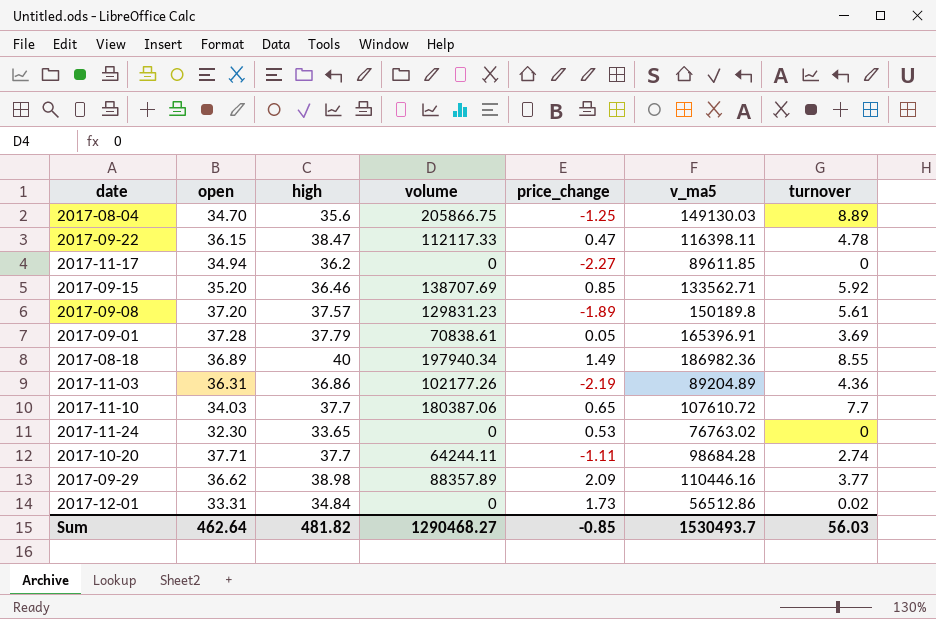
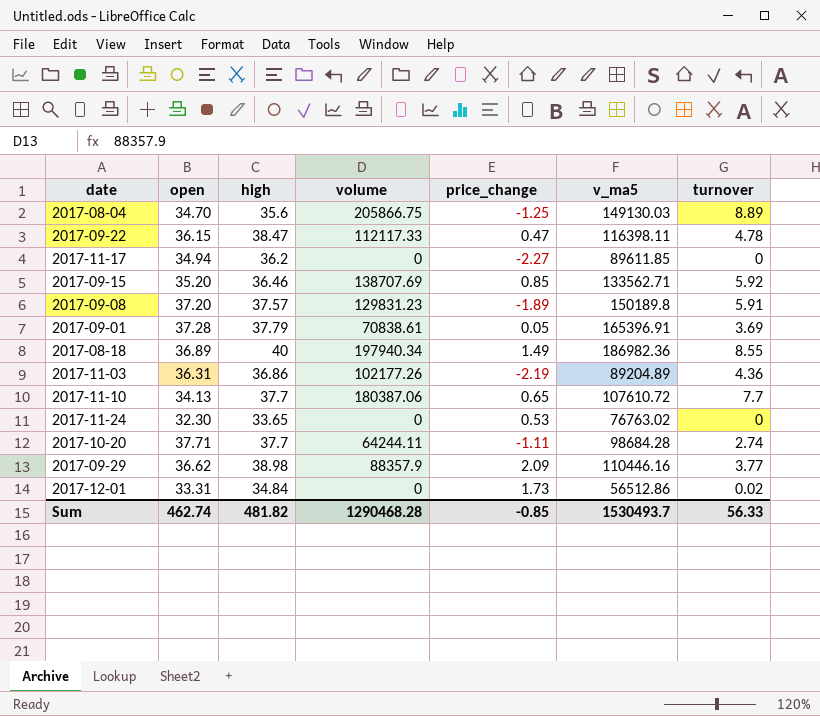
2017-09-08 | turnover: 5.61 -> 5.91
2017-11-10 | open: 34.03 -> 34.13
2017-09-29 | volume: 88357.89 -> 88357.9
Sum | open: 462.64 -> 462.74
Sum | volume: 1290468.27 -> 1290468.28
Sum | turnover: 56.03 -> 56.33

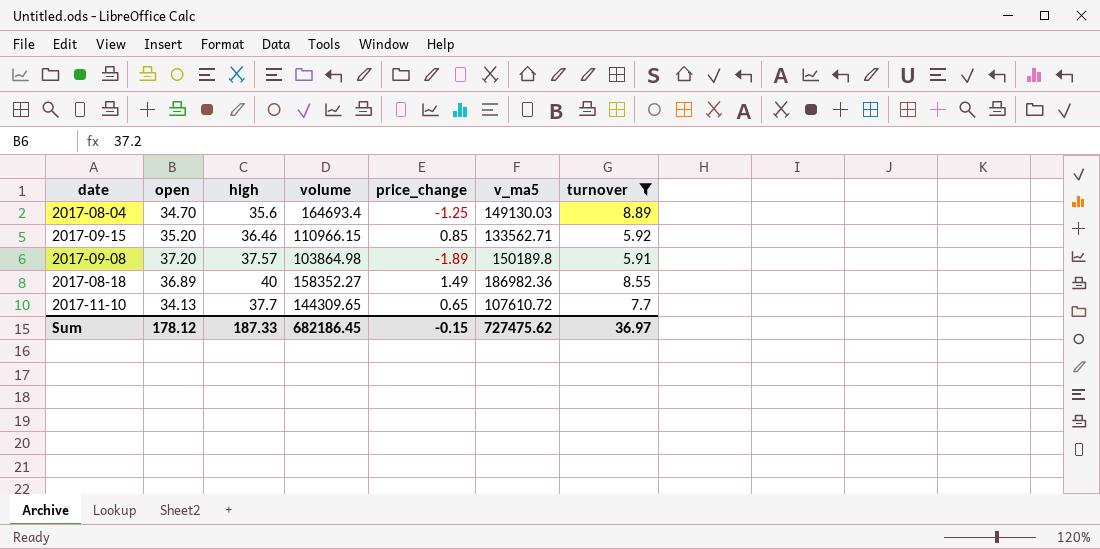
filter: none -> turnover >= 5.91
2017-08-04 | volume: 205866.75 -> 164693.4
2017-09-15 | volume: 138707.69 -> 110966.15
2017-09-08 | volume: 129831.23 -> 103864.98
2017-08-18 | volume: 197940.34 -> 158352.27
2017-11-10 | volume: 180387.06 -> 144309.65
Sum | open: 462.74 -> 178.12
Sum | high: 481.82 -> 187.33
Sum | volume: 1290468.28 -> 682186.45
Sum | price_change: -0.85 -> -0.15
Sum | v_ma5: 1530493.7 -> 727475.62
Sum | turnover: 56.33 -> 36.97

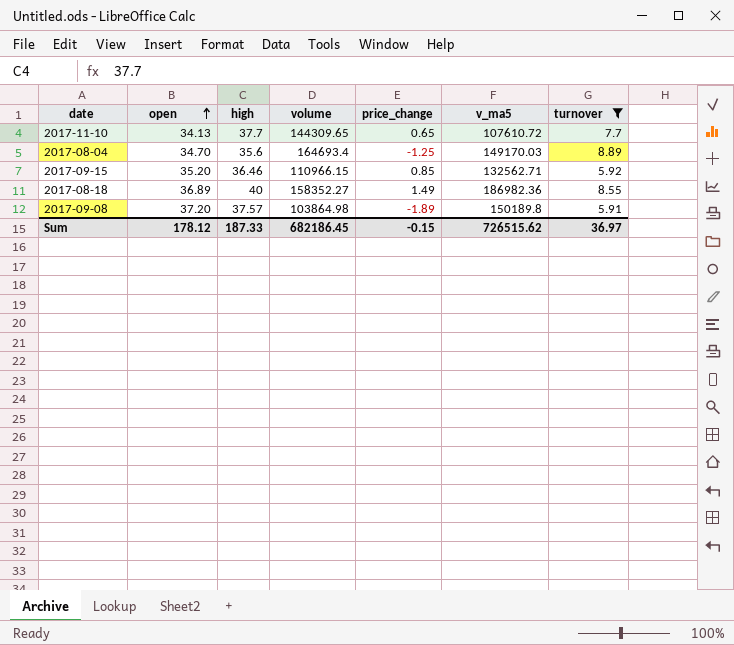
row order: none -> open ascending
2017-08-04 | v_ma5: 149130.03 -> 149170.03
2017-09-15 | v_ma5: 133562.71 -> 132562.71
Sum | v_ma5: 727475.62 -> 726515.62

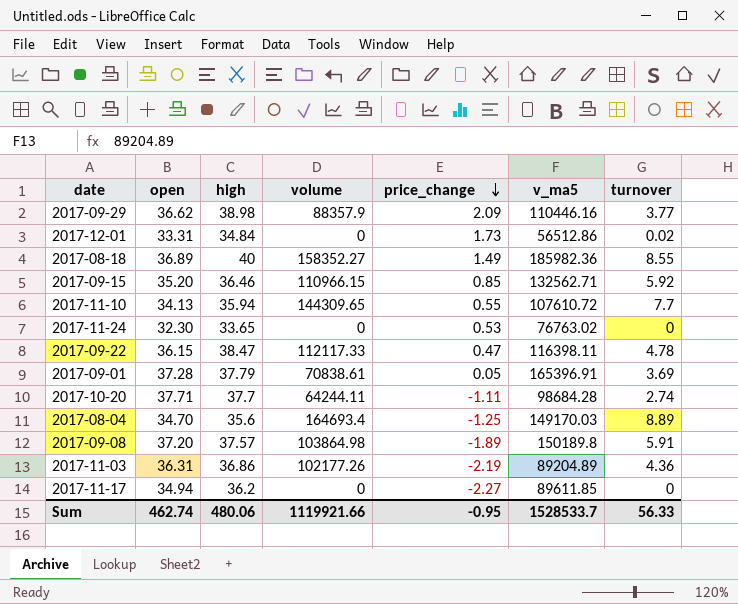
filter: turnover >= 5.91 -> none
row order: open ascending -> price_change descending
2017-08-18 | v_ma5: 186982.36 -> 185982.36
2017-11-10 | high: 37.7 -> 35.94
2017-11-10 | price_change: 0.65 -> 0.55
Sum | open: 178.12 -> 462.74
Sum | high: 187.33 -> 480.06
Sum | volume: 682186.45 -> 1119921.66
Sum | price_change: -0.15 -> -0.95
Sum | v_ma5: 726515.62 -> 1528533.7
Sum | turnover: 36.97 -> 56.33

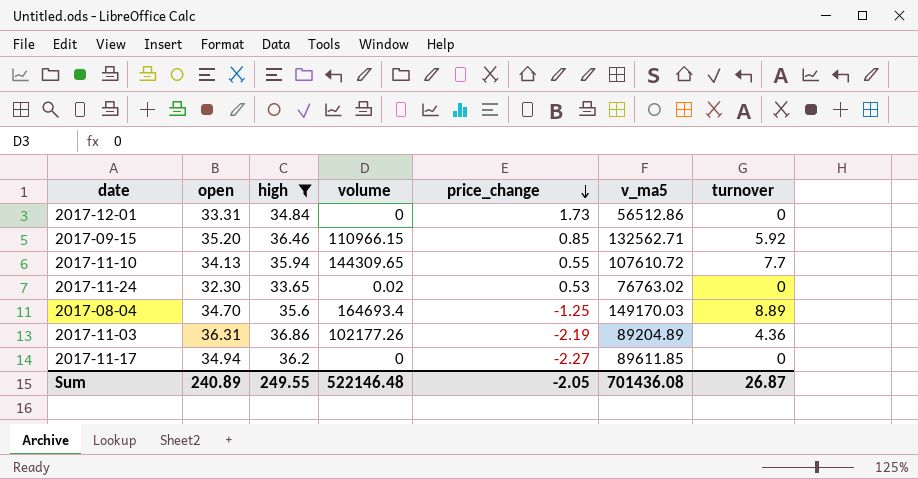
filter: none -> high <= 36.86
2017-12-01 | turnover: 0.02 -> 0
2017-11-24 | volume: 0 -> 0.02
Sum | open: 462.74 -> 240.89
Sum | high: 480.06 -> 249.55
Sum | volume: 1119921.66 -> 522146.48
Sum | price_change: -0.95 -> -2.05
Sum | v_ma5: 1528533.7 -> 701436.08
Sum | turnover: 56.33 -> 26.87

